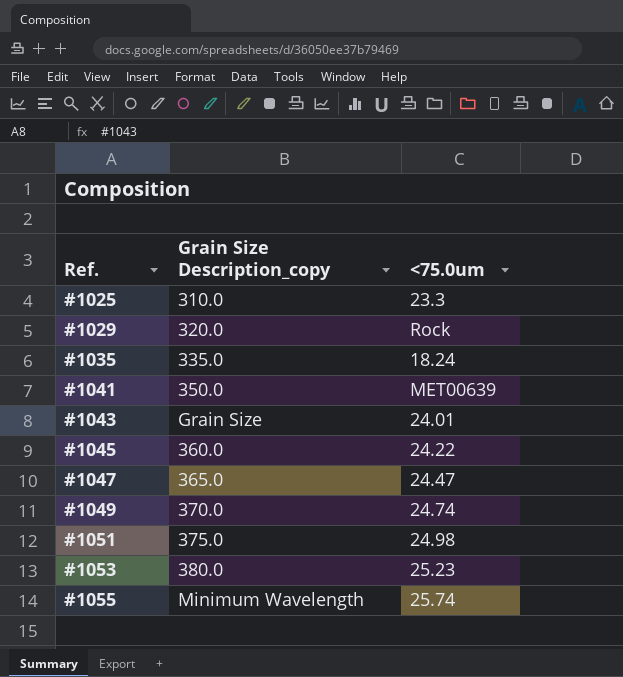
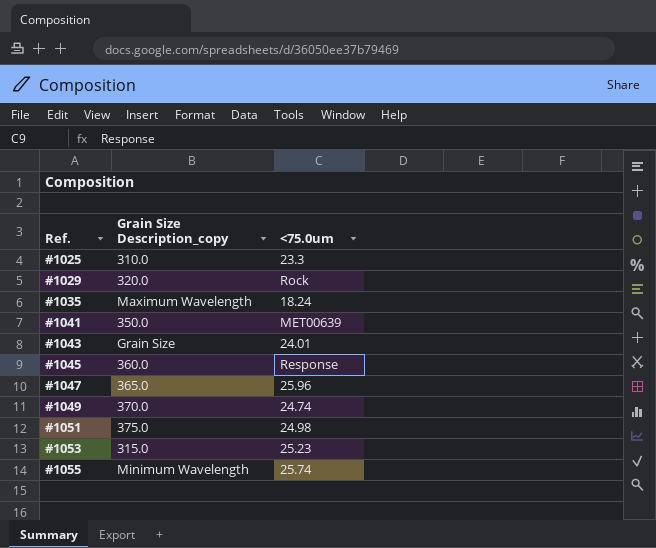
#1035 | Grain Size Description_copy: 335.0 -> Maximum Wavelength
#1045 | <75.0um: 24.22 -> Response
#1047 | <75.0um: 24.47 -> 25.96
#1053 | Grain Size Description_copy: 380.0 -> 315.0

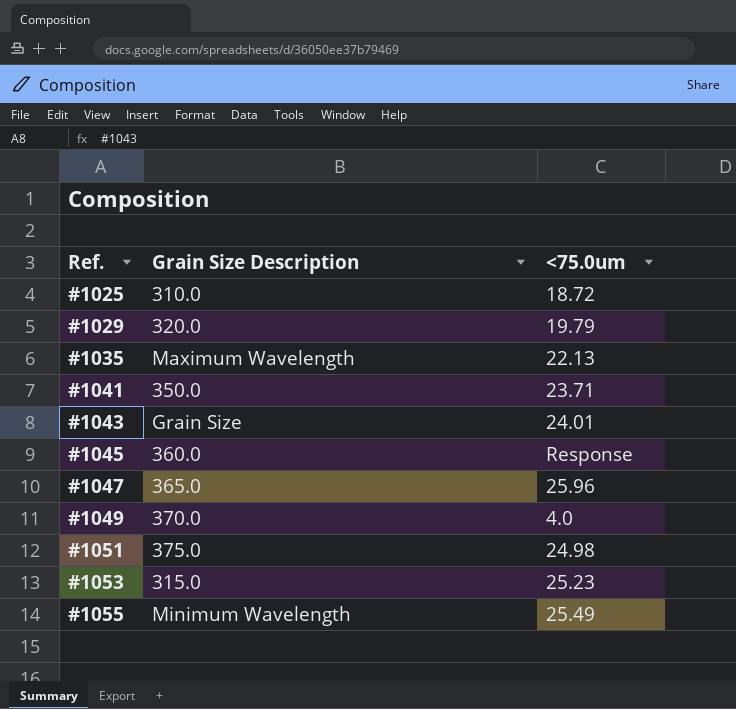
column name: Grain Size Description_copy -> Grain Size Description
#1025 | <75.0um: 23.3 -> 18.72
#1029 | <75.0um: Rock -> 19.79
#1035 | <75.0um: 18.24 -> 22.13
#1041 | <75.0um: MET00639 -> 23.71
#1049 | <75.0um: 24.74 -> 4.0
#1055 | <75.0um: 25.74 -> 25.49

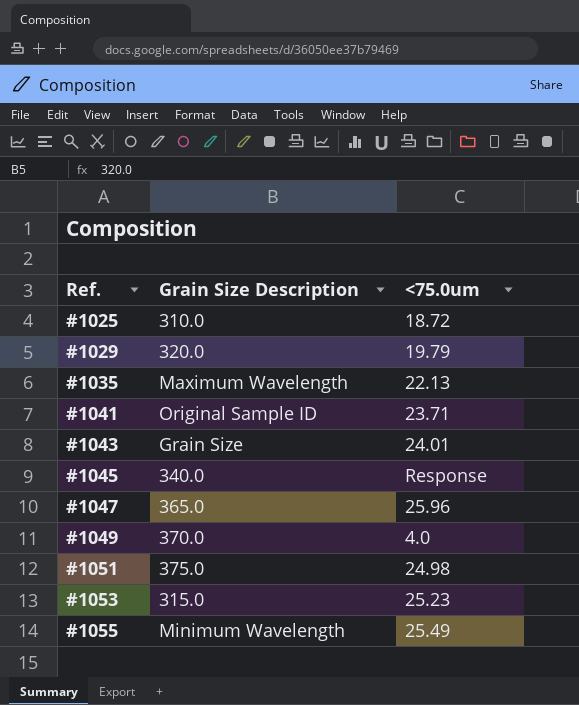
#1041 | Grain Size Description: 350.0 -> Original Sample ID
#1045 | Grain Size Description: 360.0 -> 340.0

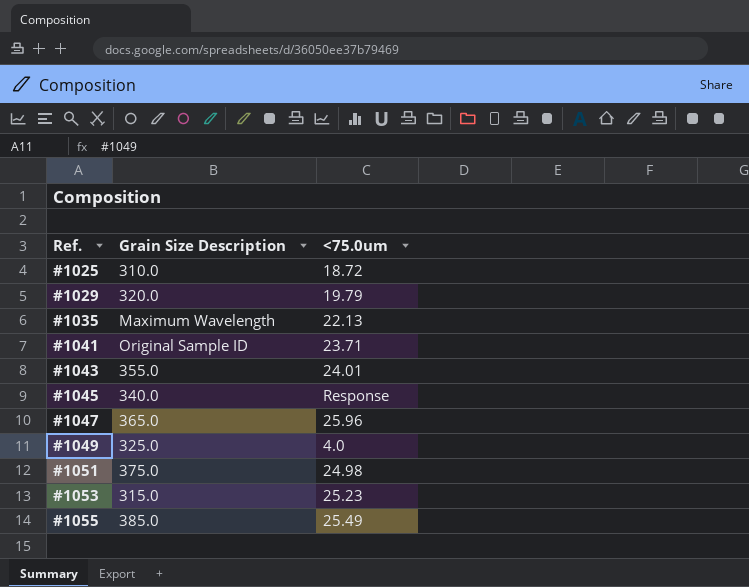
#1043 | Grain Size Description: Grain Size -> 355.0
#1049 | Grain Size Description: 370.0 -> 325.0
#1055 | Grain Size Description: Minimum Wavelength -> 385.0

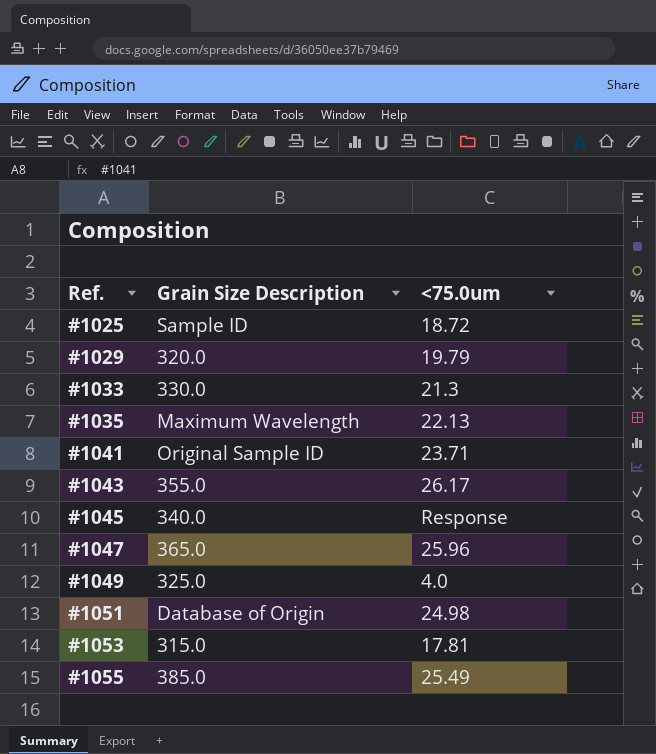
#1025 | Grain Size Description: 310.0 -> Sample ID
row #1033: none -> 330.0 | 21.3
#1043 | <75.0um: 24.01 -> 26.17
#1051 | Grain Size Description: 375.0 -> Database of Origin
#1053 | <75.0um: 25.23 -> 17.81

